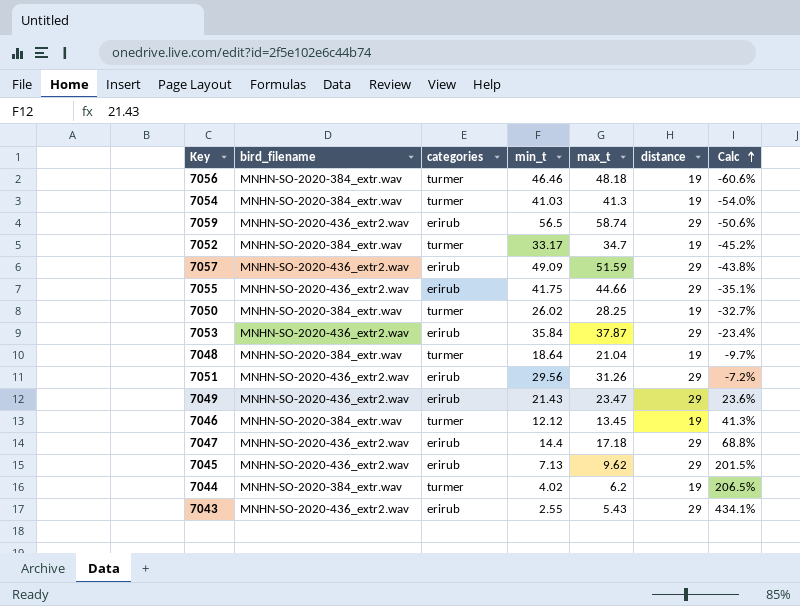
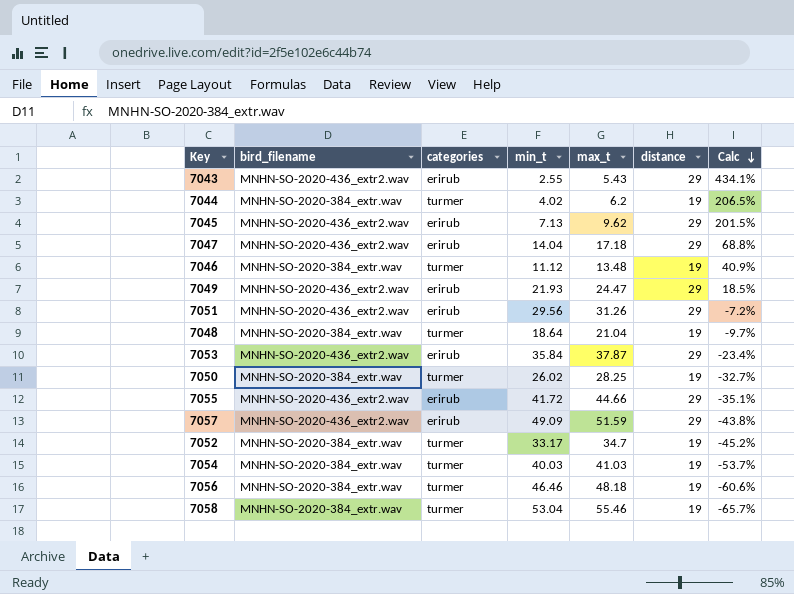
row order: Calc ascending -> Calc descending
row 7059: MNHN-SO-2020-436_extr2.wav | erirub | 56.5 | 58.74 | 29 | -50.6% -> none
7047 | min_t: 14.4 -> 14.04
7046 | min_t: 12.12 -> 11.12
7046 | max_t: 13.45 -> 13.48
7046 | Calc: 41.3% -> 40.9%
7049 | min_t: 21.43 -> 21.93
7049 | max_t: 23.47 -> 24.47
7049 | Calc: 23.6% -> 18.5%
7055 | min_t: 41.75 -> 41.72
7054 | min_t: 41.03 -> 40.03
7054 | max_t: 41.3 -> 41.03
7054 | Calc: -54.0% -> -53.7%
row 7058: none -> MNHN-SO-2020-384_extr.wav | turmer | 53.04 | 55.46 | 19 | -65.7%

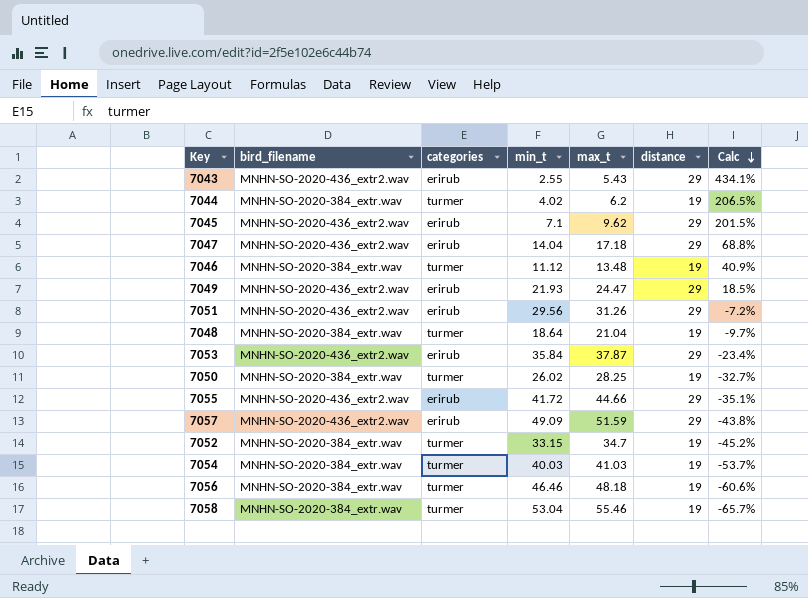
7045 | min_t: 7.13 -> 7.1
7052 | min_t: 33.17 -> 33.15

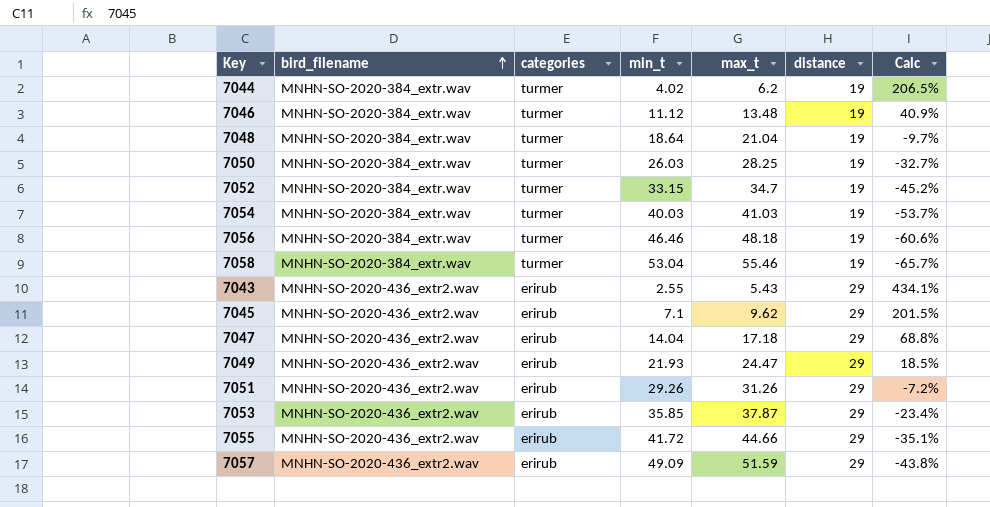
row order: Calc descending -> bird_filename ascending
7050 | min_t: 26.02 -> 26.03
7051 | min_t: 29.56 -> 29.26
7053 | min_t: 35.84 -> 35.85

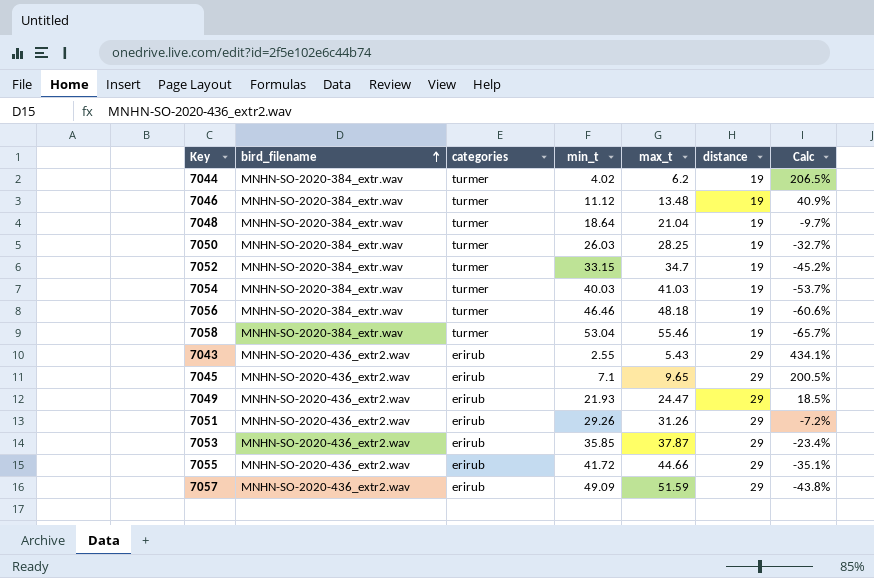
row 7047: MNHN-SO-2020-436_extr2.wav | erirub | 14.04 | 17.18 | 29 | 68.8% -> none
7045 | max_t: 9.62 -> 9.65
7045 | Calc: 201.5% -> 200.5%

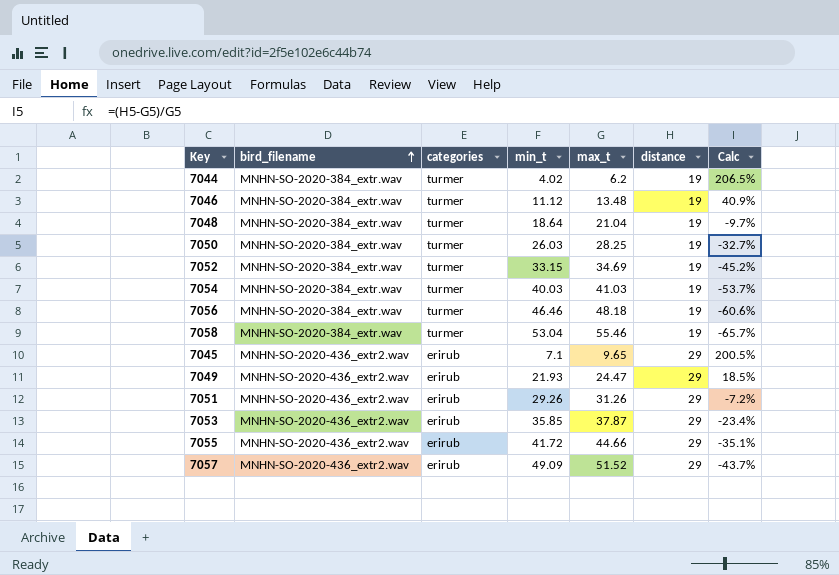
row 7043: MNHN-SO-2020-436_extr2.wav | erirub | 2.55 | 5.43 | 29 | 434.1% -> none
7052 | max_t: 34.7 -> 34.69
7057 | max_t: 51.59 -> 51.52
7057 | Calc: -43.8% -> -43.7%

